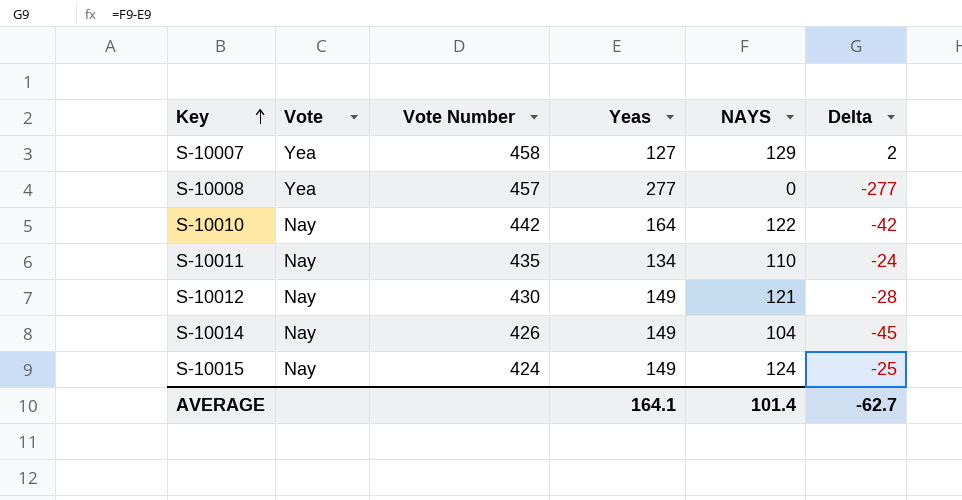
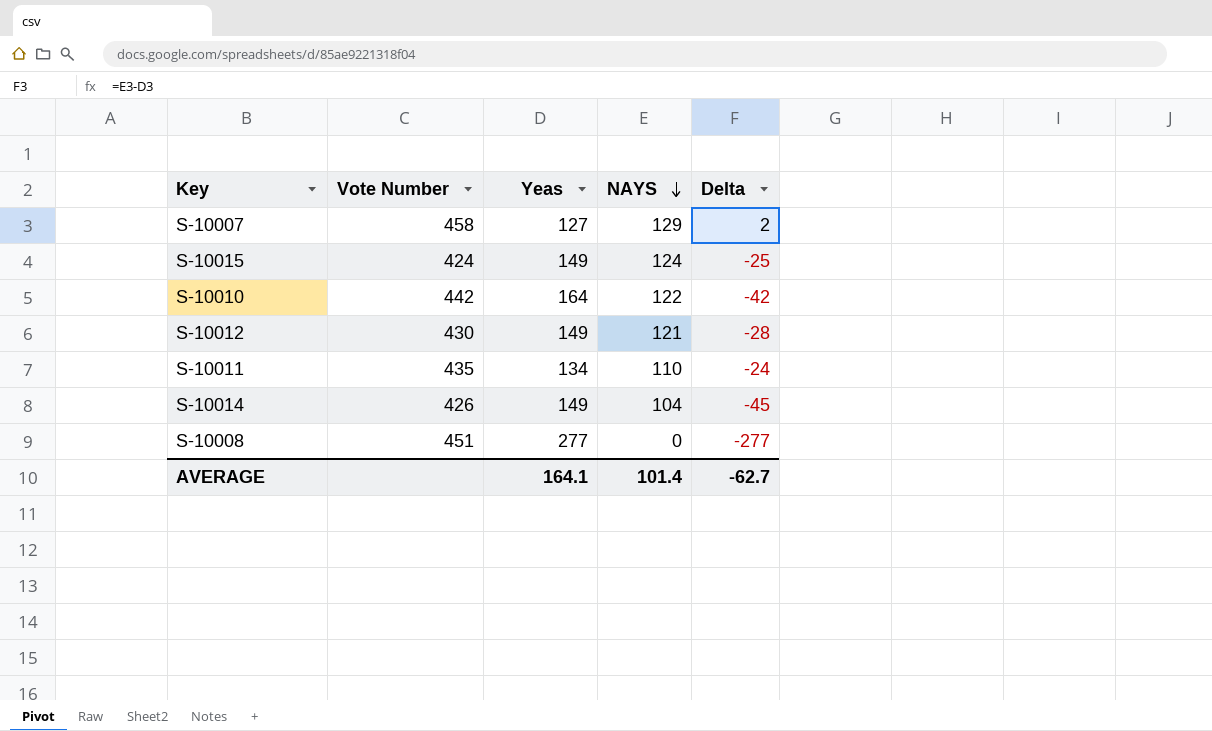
row order: Key ascending -> NAYS descending
column Vote | position: 2 -> none
S-10008 | Vote Number: 457 -> 451

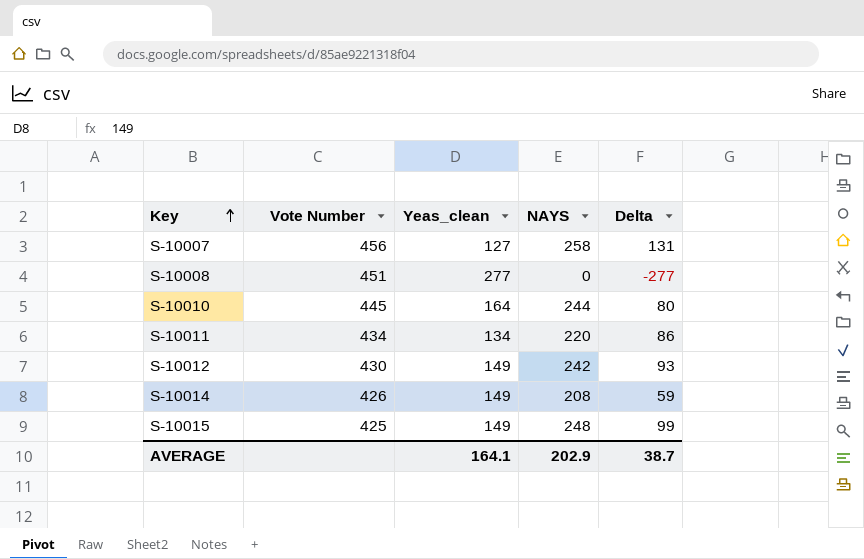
row order: NAYS descending -> Key ascending
column name: Yeas -> Yeas_clean
S-10007 | Vote Number: 458 -> 456
S-10007 | NAYS: 129 -> 258
S-10007 | Delta: 2 -> 131
S-10010 | Vote Number: 442 -> 445
S-10010 | NAYS: 122 -> 244
S-10010 | Delta: -42 -> 80
S-10011 | Vote Number: 435 -> 434
S-10011 | NAYS: 110 -> 220
S-10011 | Delta: -24 -> 86
S-10012 | NAYS: 121 -> 242
S-10012 | Delta: -28 -> 93
S-10014 | NAYS: 104 -> 208
S-10014 | Delta: -45 -> 59
S-10015 | Vote Number: 424 -> 425
S-10015 | NAYS: 124 -> 248
S-10015 | Delta: -25 -> 99
AVERAGE | NAYS: 101.4 -> 202.9
AVERAGE | Delta: -62.7 -> 38.7

